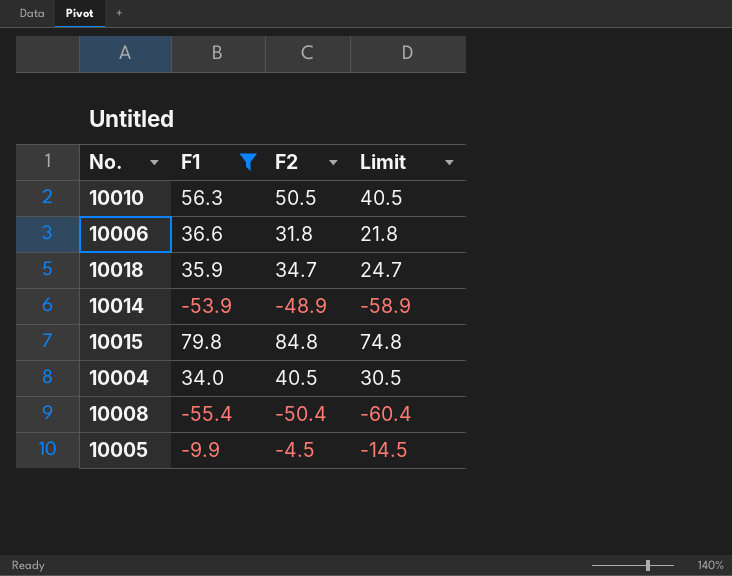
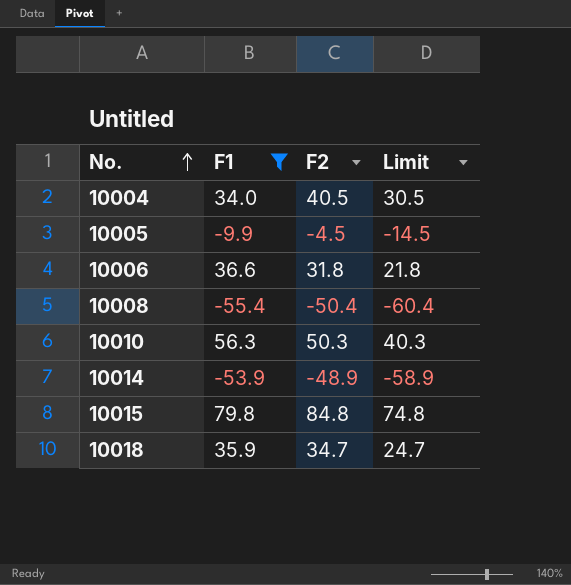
row order: none -> No. ascending
10010 | F2: 50.5 -> 50.3
10010 | Limit: 40.5 -> 40.3

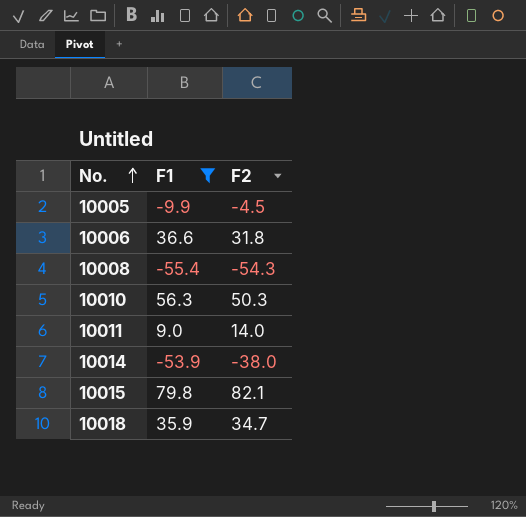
column Limit | formula: [F2] - 10 -> none
row 10004: 34.0 | 40.5 | 30.5 -> none
10008 | F2: -50.4 -> -54.3
row 10011: none -> 9.0 | 14.0
10014 | F2: -48.9 -> -38.0
10015 | F2: 84.8 -> 82.1

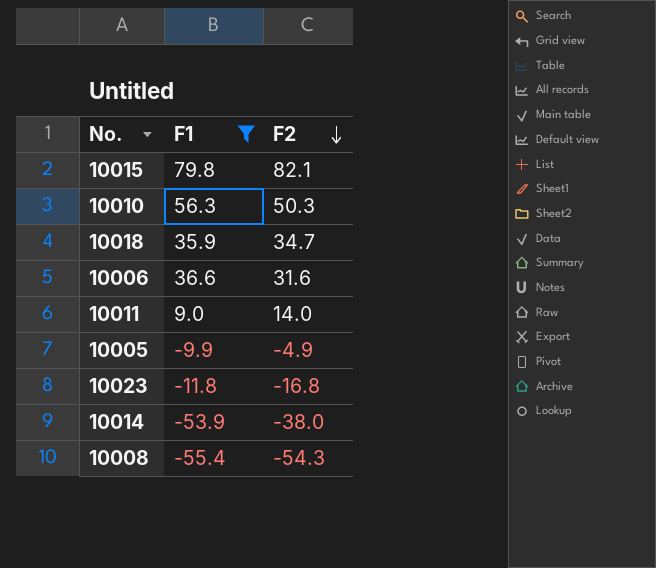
row order: No. ascending -> F2 descending
10006 | F2: 31.8 -> 31.6
10005 | F2: -4.5 -> -4.9
row 10023: none -> -11.8 | -16.8

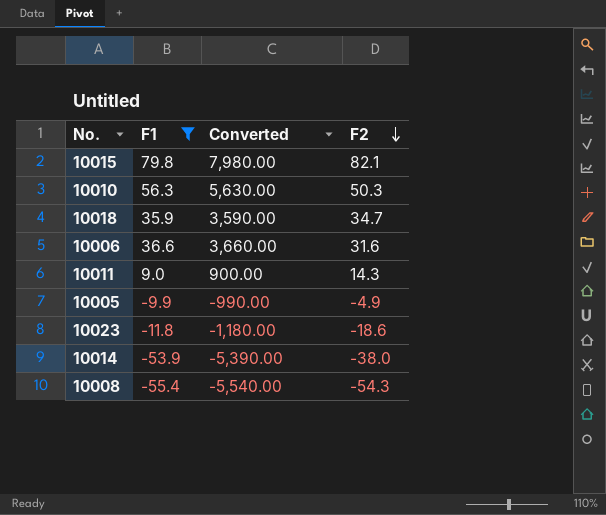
column Converted | formula: none -> [F1] * 100
10011 | F2: 14.0 -> 14.3
10023 | F2: -16.8 -> -18.6

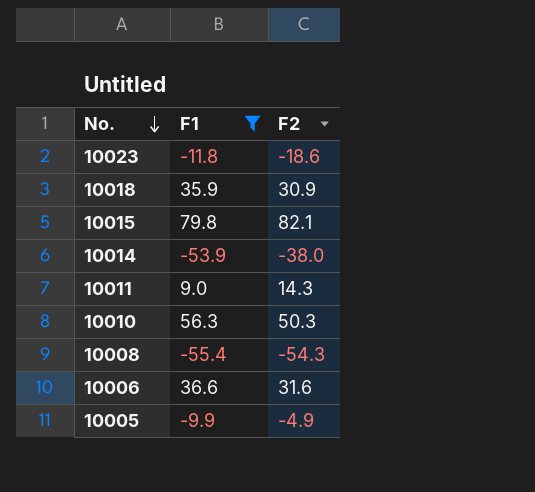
row order: F2 descending -> No. descending
column Converted | formula: [F1] * 100 -> none
10018 | F2: 34.7 -> 30.9

